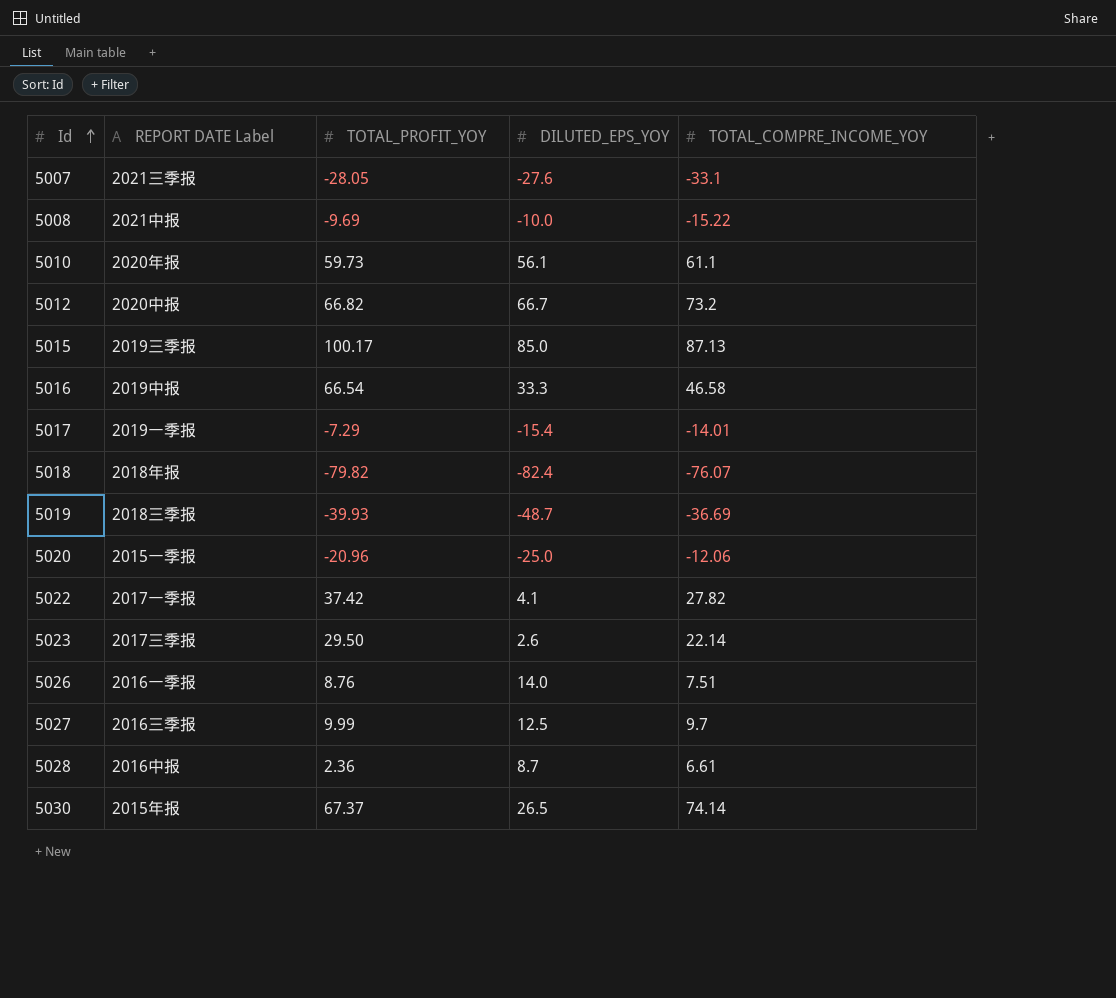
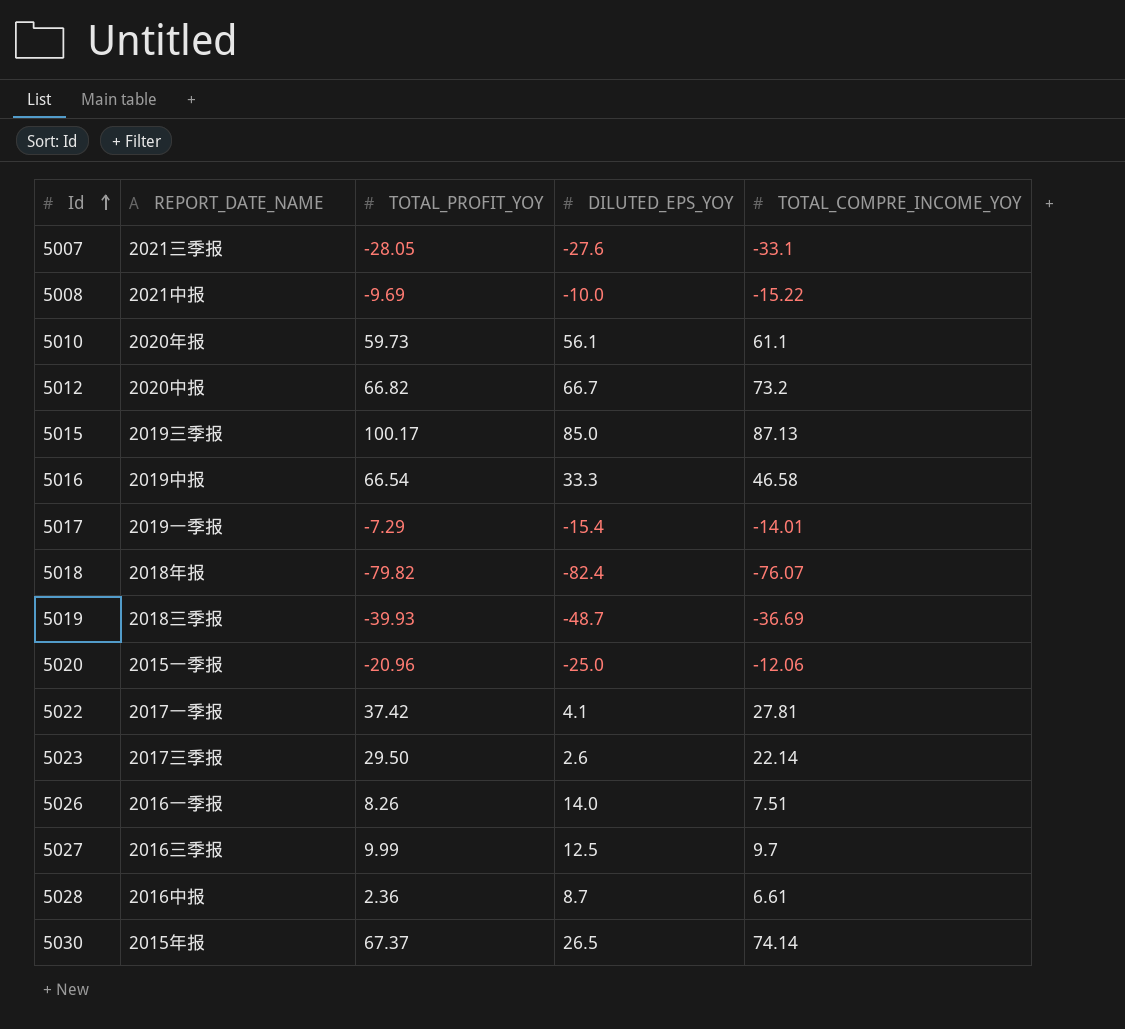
column name: REPORT DATE Label -> REPORT_DATE_NAME
5022 | TOTAL_COMPRE_INCOME_YOY: 27.82 -> 27.81
5026 | TOTAL_PROFIT_YOY: 8.76 -> 8.26

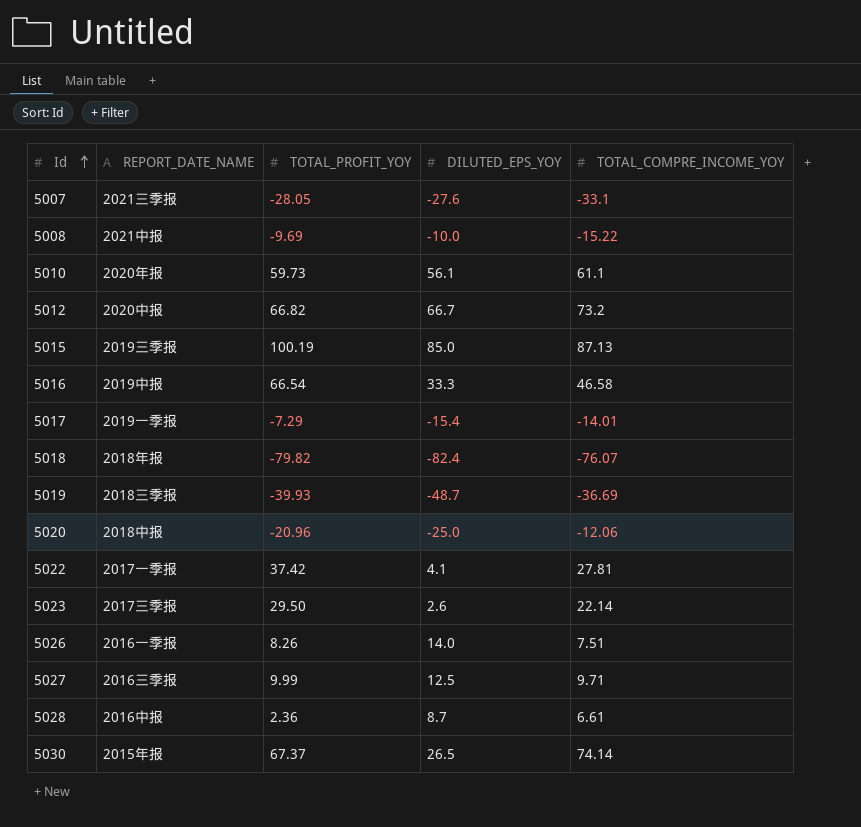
5015 | TOTAL_PROFIT_YOY: 100.17 -> 100.19
5020 | REPORT_DATE_NAME: 2015一季报 -> 2018中报
5027 | TOTAL_COMPRE_INCOME_YOY: 9.7 -> 9.71

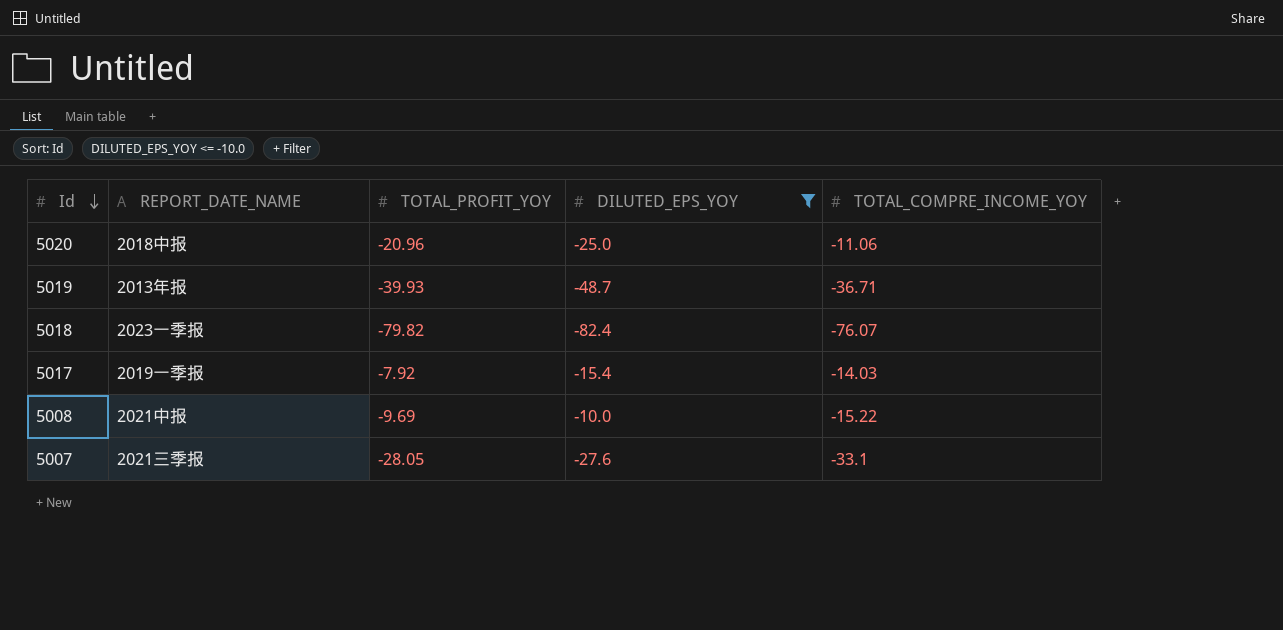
filter: none -> DILUTED_EPS_YOY <= -10.0
row order: Id ascending -> Id descending
5020 | TOTAL_COMPRE_INCOME_YOY: -12.06 -> -11.06
5019 | REPORT_DATE_NAME: 2018三季报 -> 2013年报
5019 | TOTAL_COMPRE_INCOME_YOY: -36.69 -> -36.71
5018 | REPORT_DATE_NAME: 2018年报 -> 2023一季报
5017 | TOTAL_PROFIT_YOY: -7.29 -> -7.92
5017 | TOTAL_COMPRE_INCOME_YOY: -14.01 -> -14.03

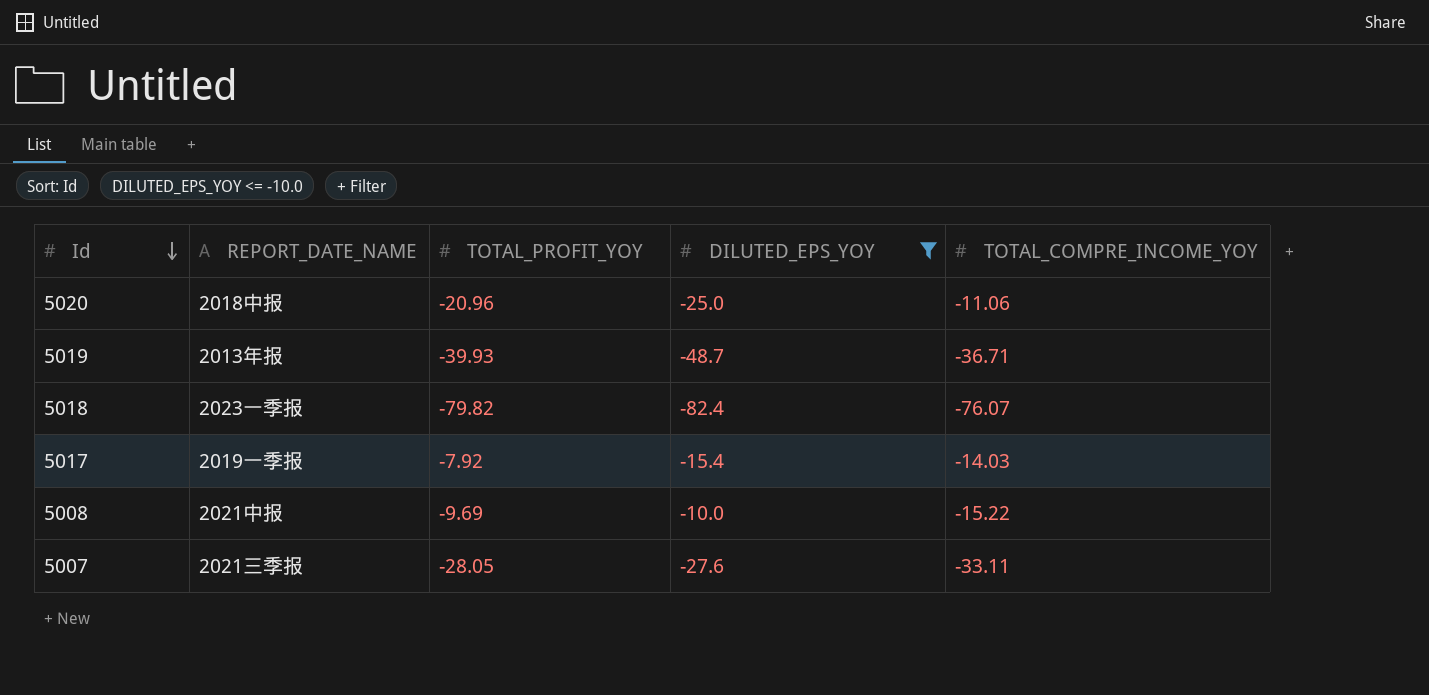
5007 | TOTAL_COMPRE_INCOME_YOY: -33.1 -> -33.11

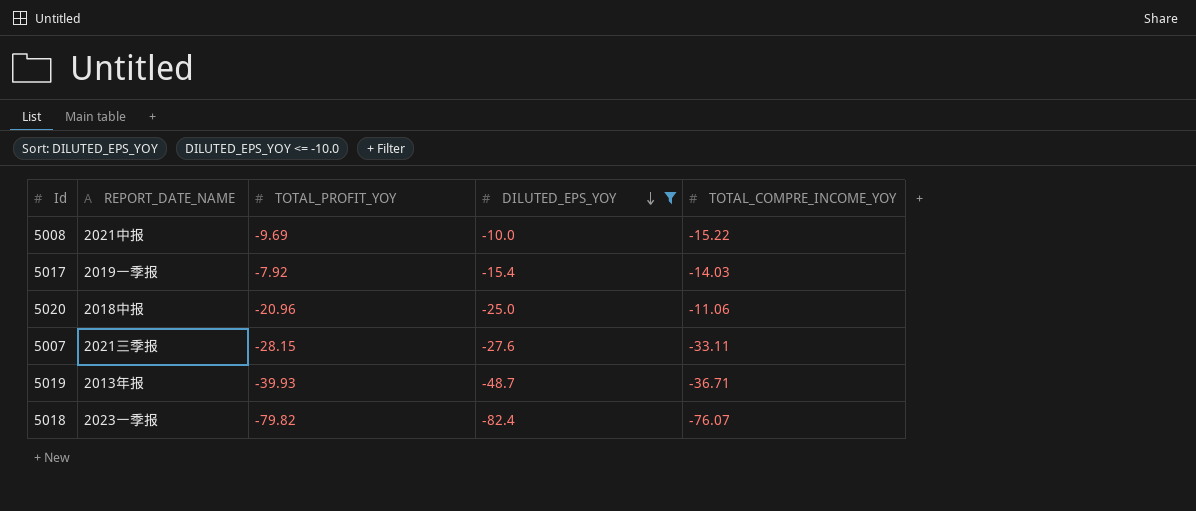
row order: Id descending -> DILUTED_EPS_YOY descending
5007 | TOTAL_PROFIT_YOY: -28.05 -> -28.15

